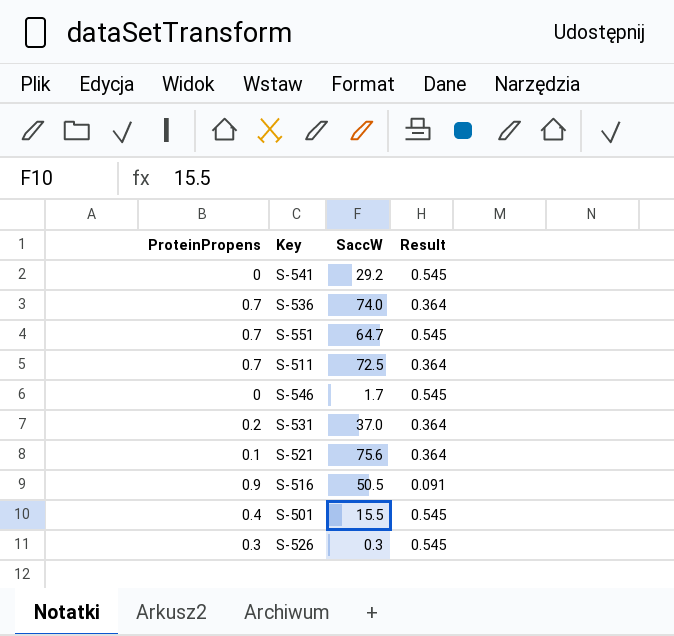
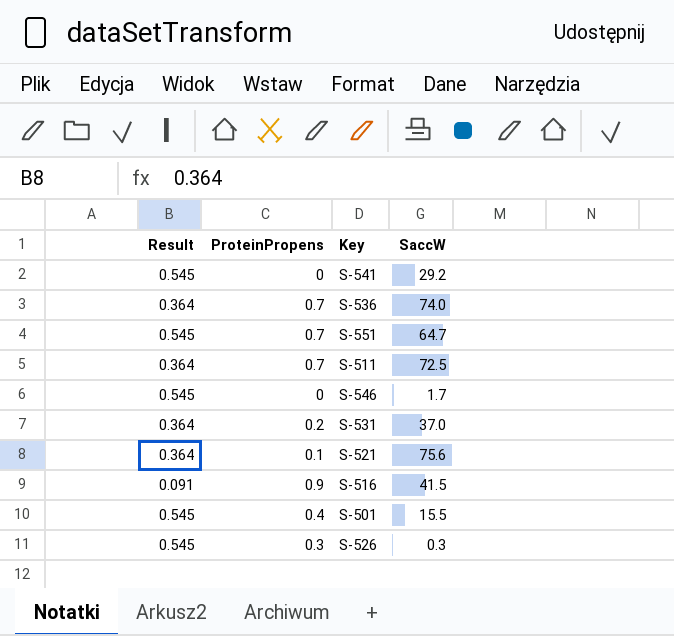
column Result | position: 4 -> 1
S-516 | SaccW: 50.5 -> 41.5

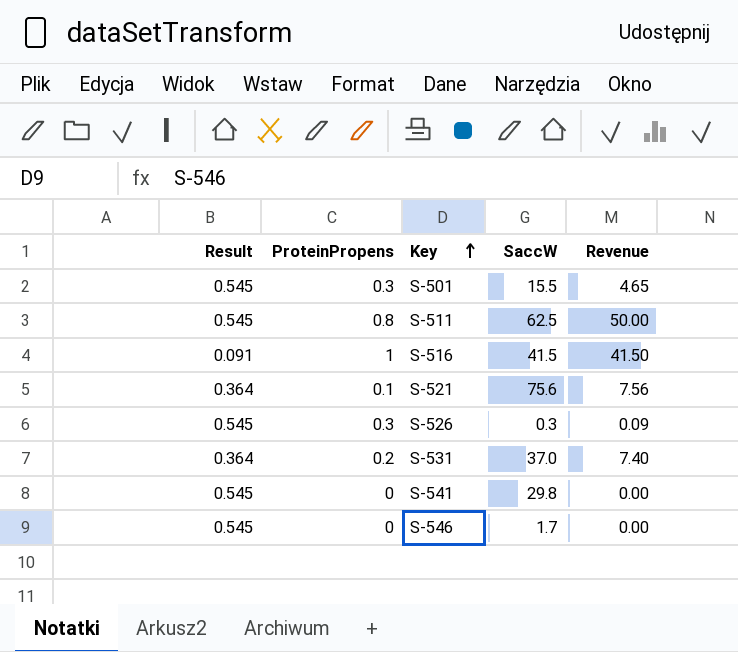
row order: none -> Key ascending
column Revenue | formula: none -> [ProteinPropens] * [SaccW]
row S-536: 0.364 | 0.7 | 74.0 -> none
row S-551: 0.545 | 0.7 | 64.7 -> none
S-501 | ProteinPropens: 0.4 -> 0.3
S-511 | Result: 0.364 -> 0.545
S-511 | ProteinPropens: 0.7 -> 0.8
S-511 | SaccW: 72.5 -> 62.5
S-516 | ProteinPropens: 0.9 -> 1
S-541 | SaccW: 29.2 -> 29.8

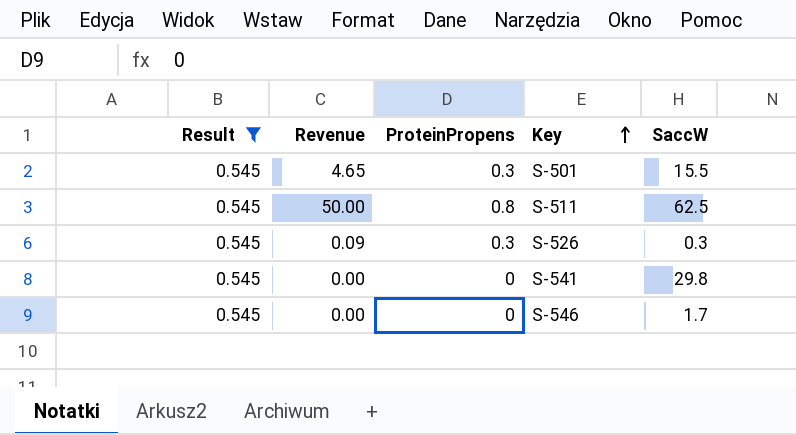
filter: none -> Result = 0.545
column Revenue | position: 5 -> 2

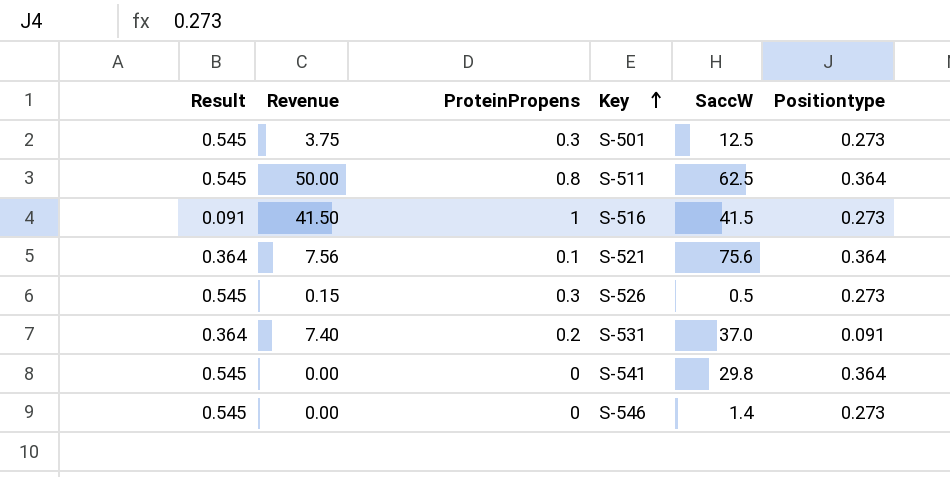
filter: Result = 0.545 -> none
column Positiontype | position: none -> 6
S-501 | Revenue: 4.65 -> 3.75
S-501 | SaccW: 15.5 -> 12.5
S-526 | Revenue: 0.09 -> 0.15
S-526 | SaccW: 0.3 -> 0.5
S-546 | SaccW: 1.7 -> 1.4

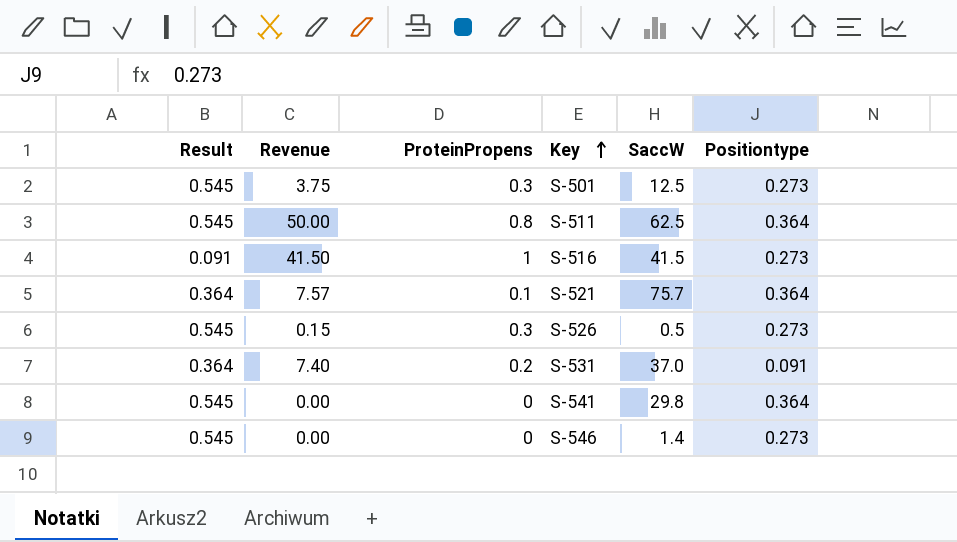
S-521 | Revenue: 7.56 -> 7.57
S-521 | SaccW: 75.6 -> 75.7

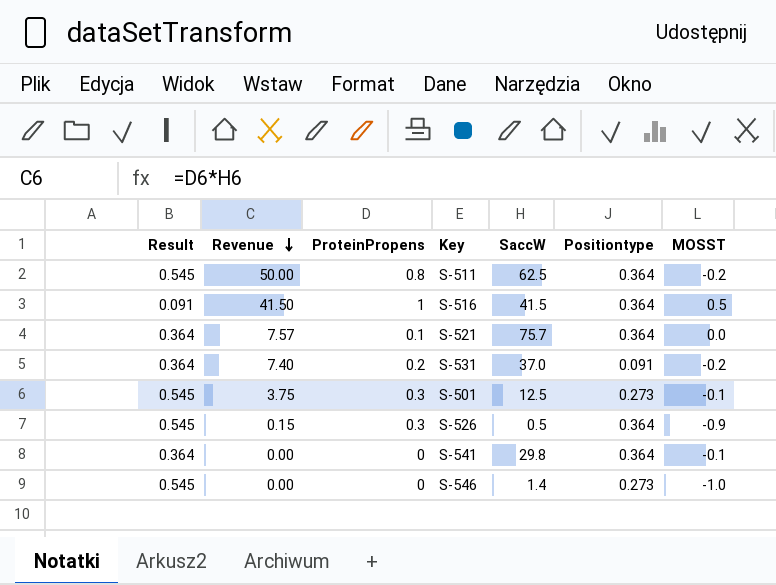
row order: Key ascending -> Revenue descending
column MOSST | position: none -> 7
S-516 | Positiontype: 0.273 -> 0.364
S-526 | Positiontype: 0.273 -> 0.364
S-541 | Result: 0.545 -> 0.364

